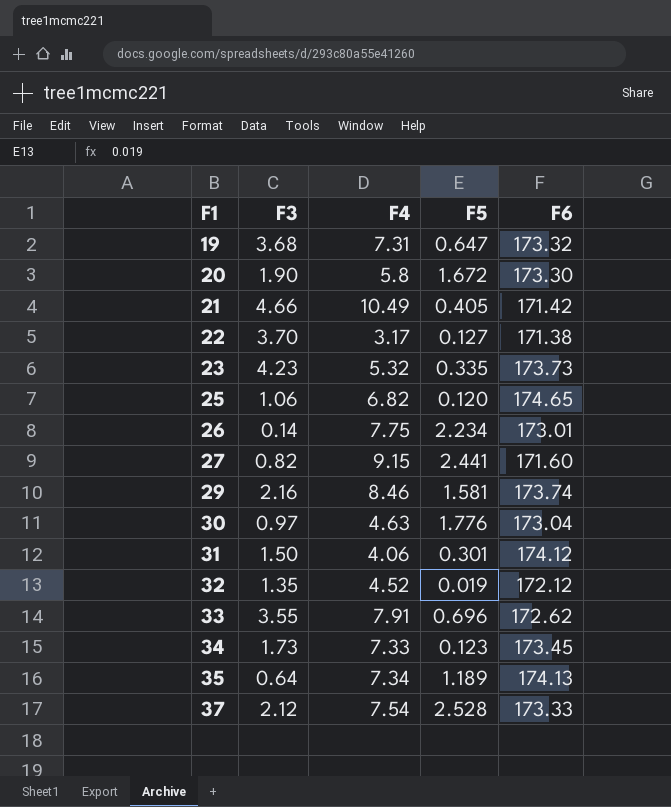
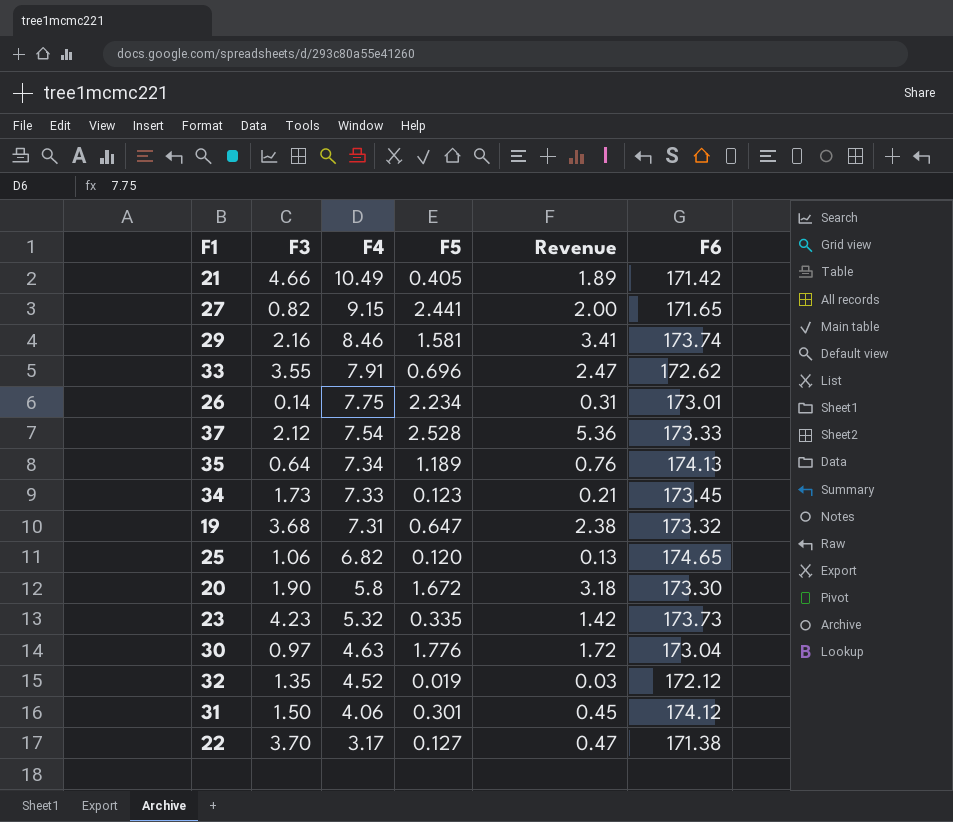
row order: F1 ascending -> F4 descending
column Revenue | formula: none -> [F3] * [F5]
27 | F6: 171.60 -> 171.65

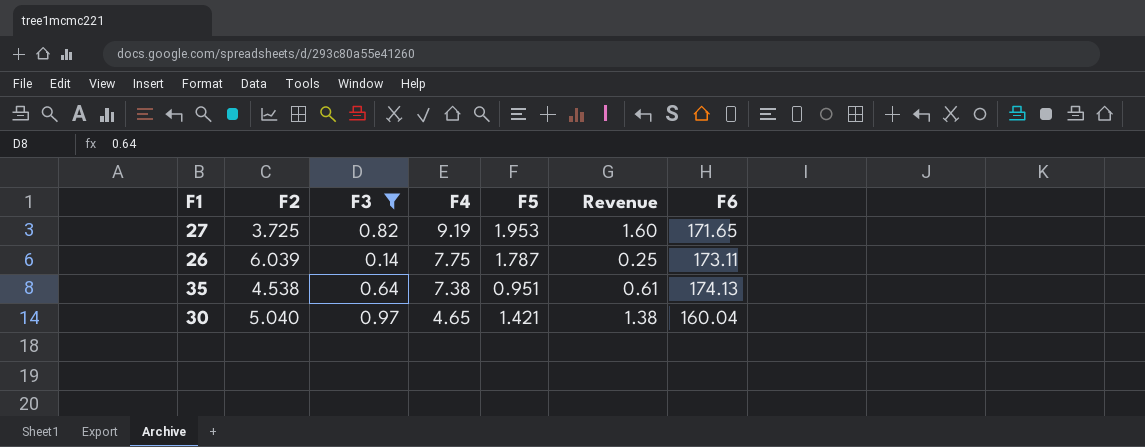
filter: none -> F3 <= 0.97
column F2 | position: none -> 2
27 | F4: 9.15 -> 9.19
27 | F5: 2.441 -> 1.953
27 | Revenue: 2.00 -> 1.60
26 | F5: 2.234 -> 1.787
26 | Revenue: 0.31 -> 0.25
26 | F6: 173.01 -> 173.11
35 | F4: 7.34 -> 7.38
35 | F5: 1.189 -> 0.951
35 | Revenue: 0.76 -> 0.61
30 | F4: 4.63 -> 4.65
30 | F5: 1.776 -> 1.421
30 | Revenue: 1.72 -> 1.38
30 | F6: 173.04 -> 160.04

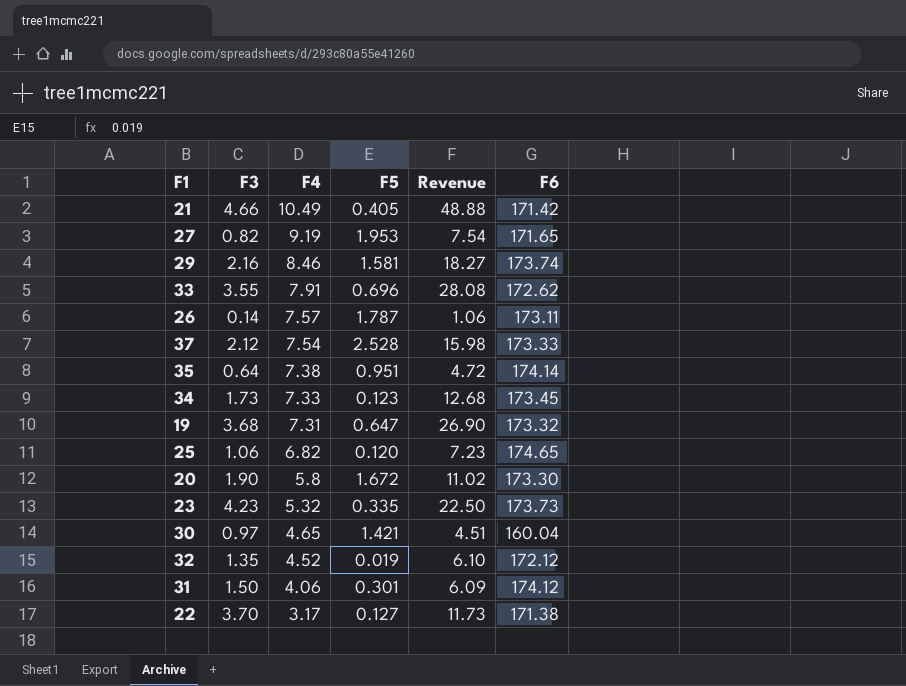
filter: F3 <= 0.97 -> none
column F2 | position: 2 -> none
column Revenue | formula: [F3] * [F5] -> [F3] * [F4]
26 | F4: 7.75 -> 7.57
35 | F6: 174.13 -> 174.14

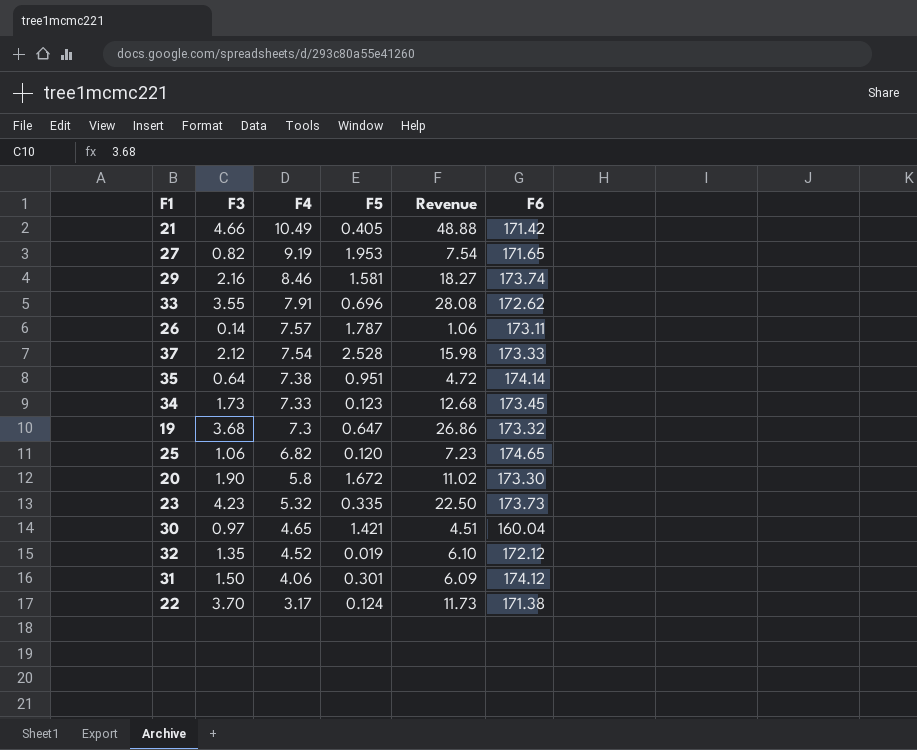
19 | F4: 7.31 -> 7.3
19 | Revenue: 26.90 -> 26.86
22 | F5: 0.127 -> 0.124

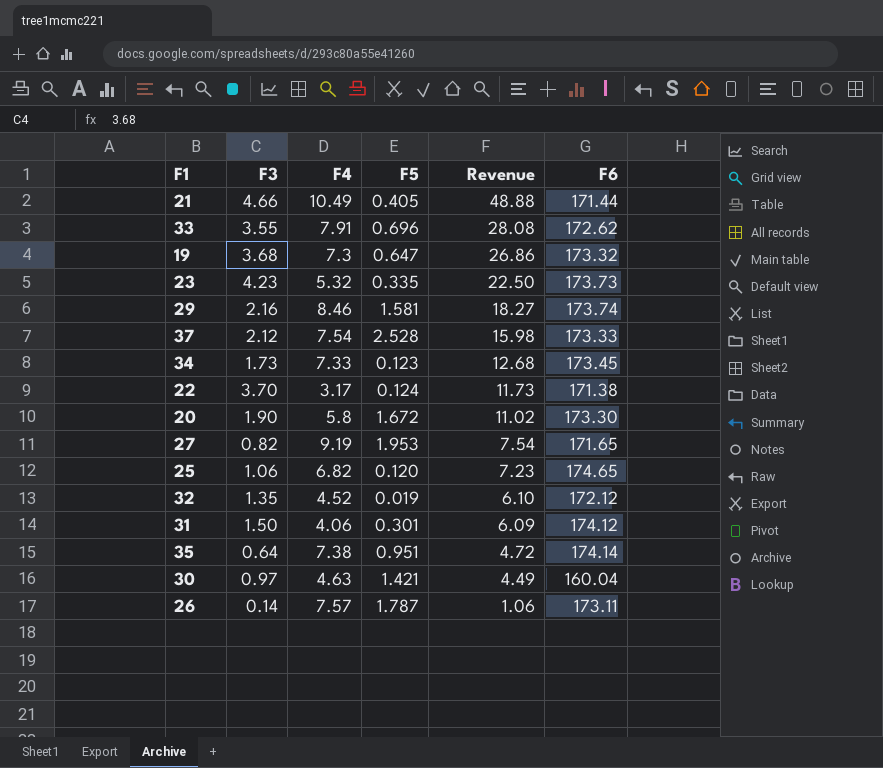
row order: F4 descending -> Revenue descending
21 | F6: 171.42 -> 171.44
30 | F4: 4.65 -> 4.63
30 | Revenue: 4.51 -> 4.49

